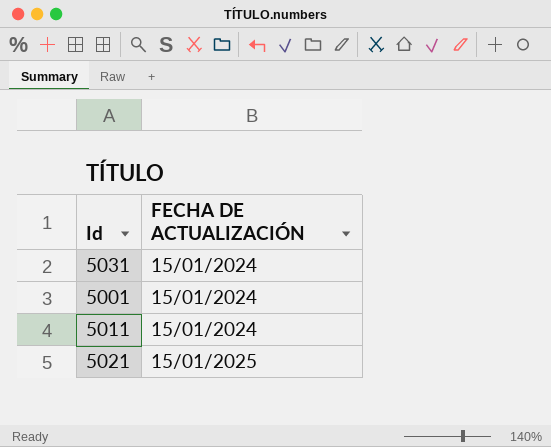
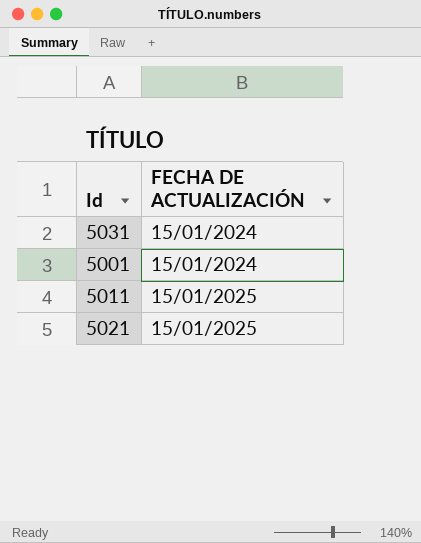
5011 | FECHA DE ACTUALIZACIÓN: 15/01/2024 -> 15/01/2025

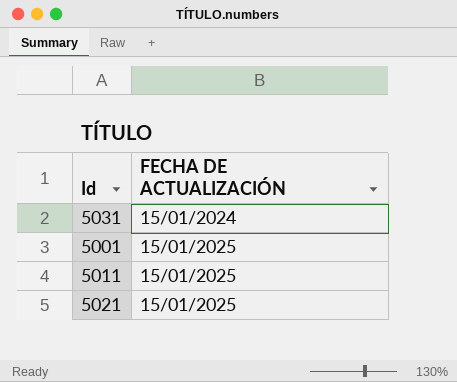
5001 | FECHA DE ACTUALIZACIÓN: 15/01/2024 -> 15/01/2025

